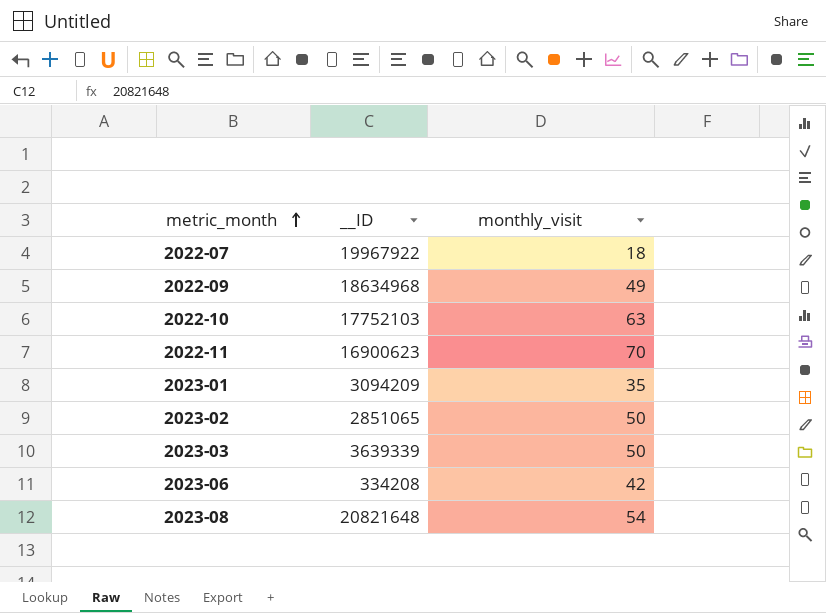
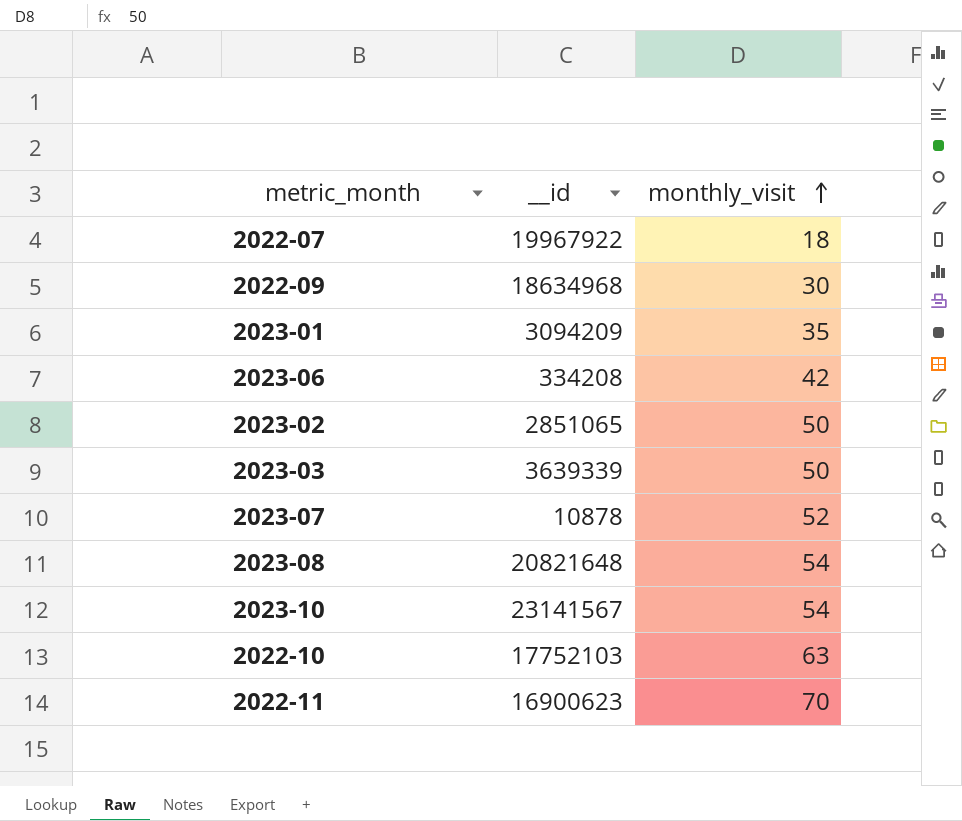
row order: metric_month ascending -> monthly_visit ascending
column name: __ID -> __id
2022-09 | monthly_visit: 49 -> 30
row 2023-07: none -> 10878 | 52
row 2023-10: none -> 23141567 | 54

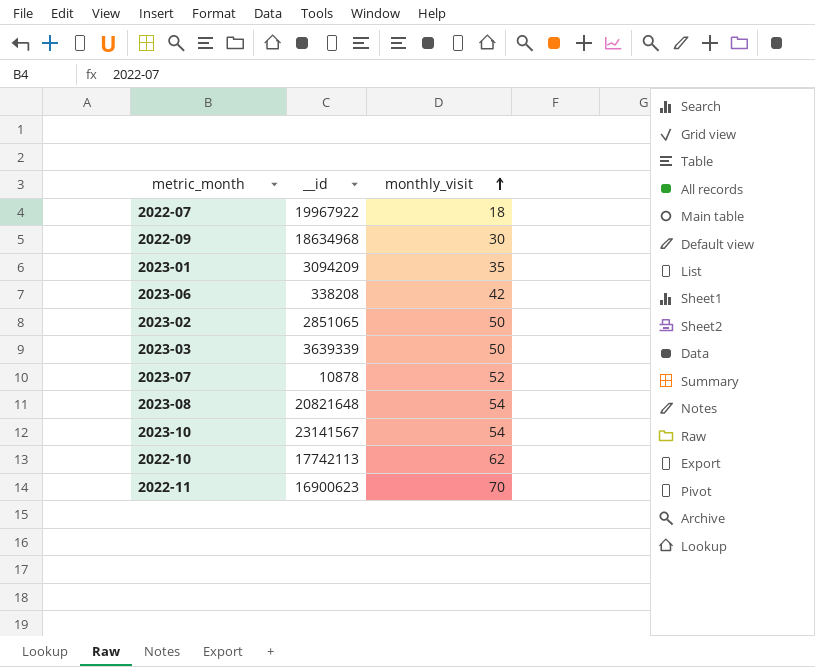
2023-06 | __id: 334208 -> 338208
2022-10 | __id: 17752103 -> 17742113
2022-10 | monthly_visit: 63 -> 62

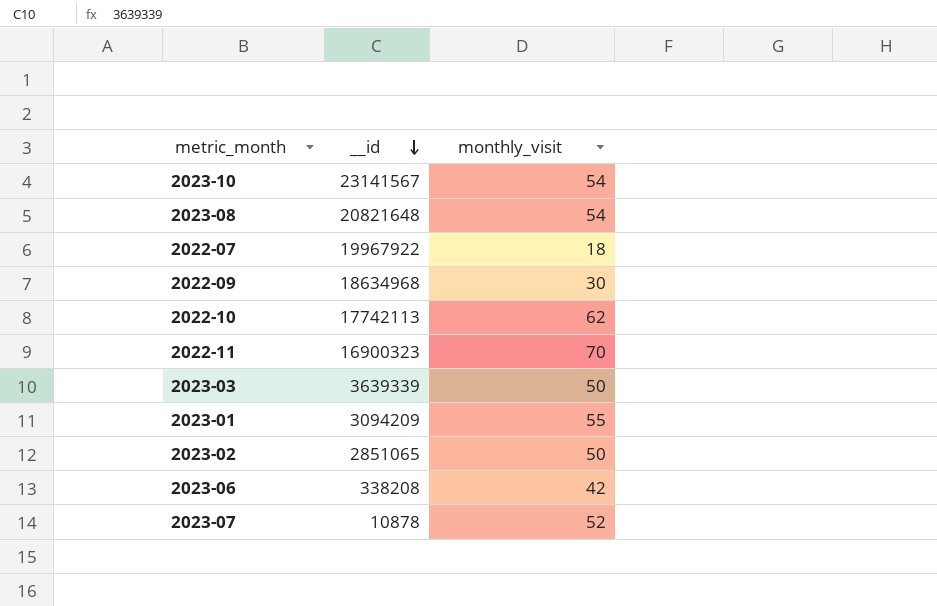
row order: monthly_visit ascending -> __id descending
2022-11 | __id: 16900623 -> 16900323
2023-01 | monthly_visit: 35 -> 55

